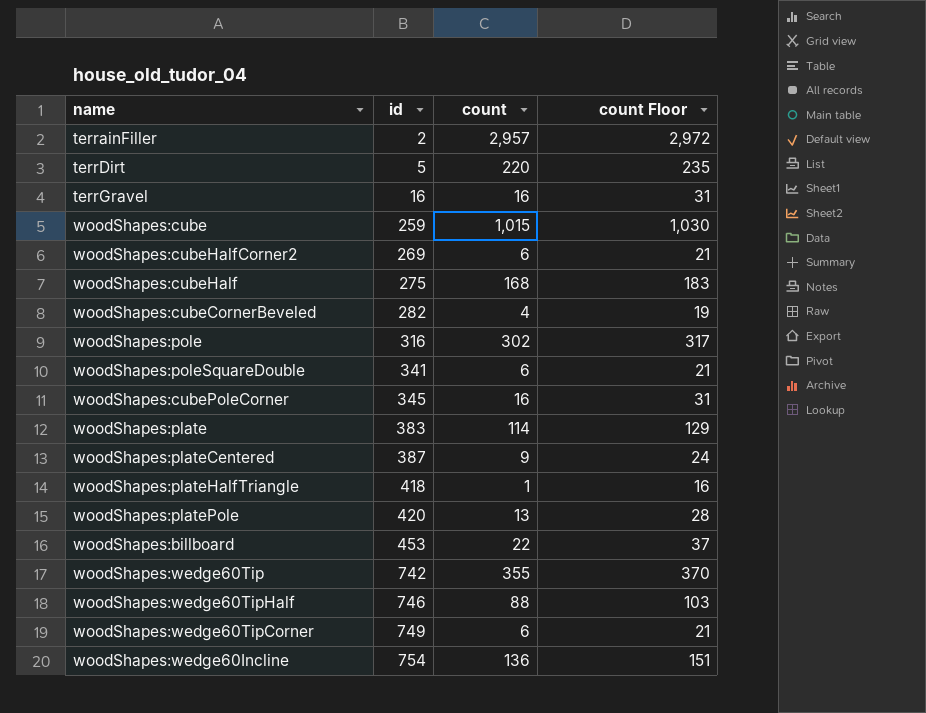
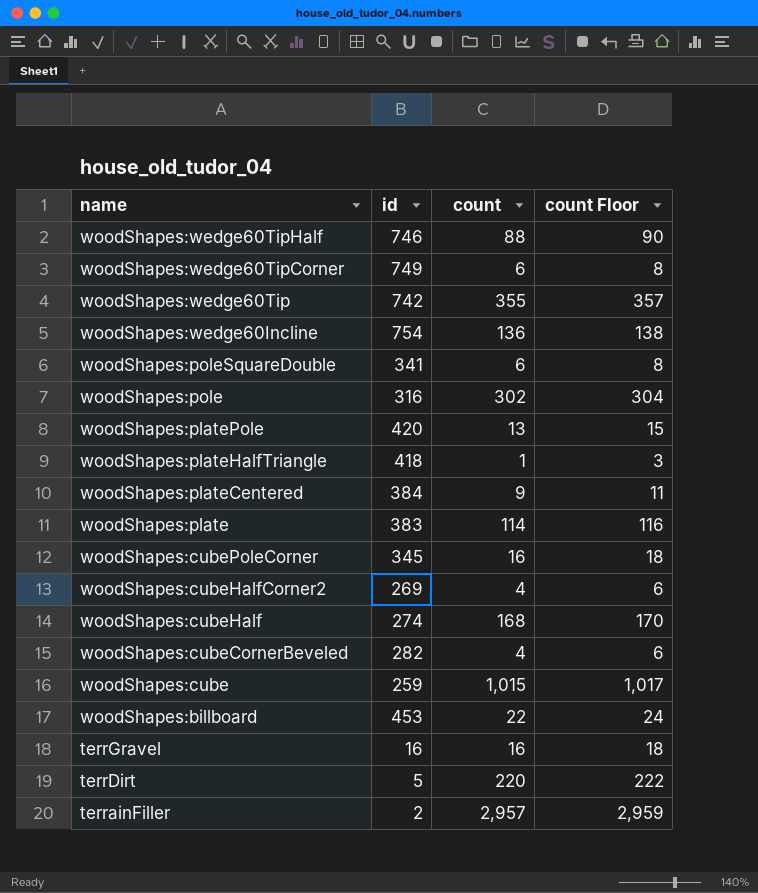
row order: id ascending -> name descending
column count Floor | formula: [count] + 15 -> [count] + 2
woodShapes:plateCentered | id: 387 -> 384
woodShapes:cubeHalfCorner2 | count: 6 -> 4
woodShapes:cubeHalf | id: 275 -> 274

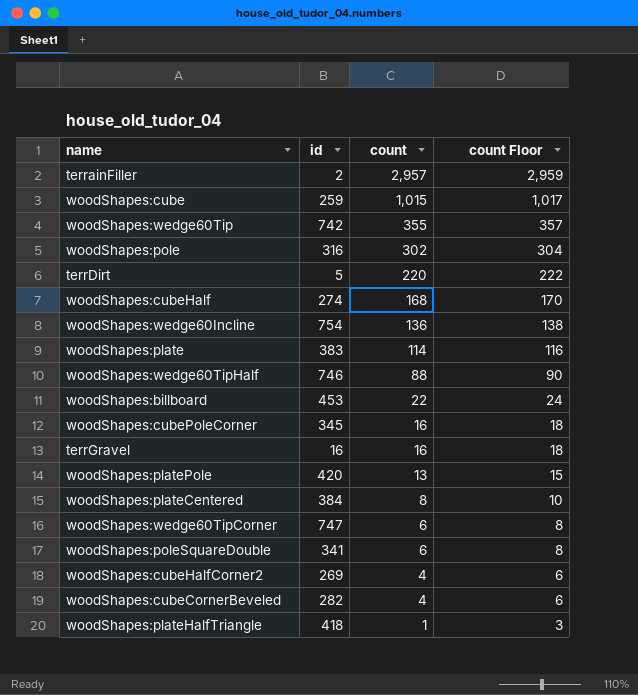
row order: name descending -> count descending
woodShapes:plateCentered | count: 9 -> 8
woodShapes:plateCentered | count Floor: 11 -> 10
woodShapes:wedge60TipCorner | id: 749 -> 747

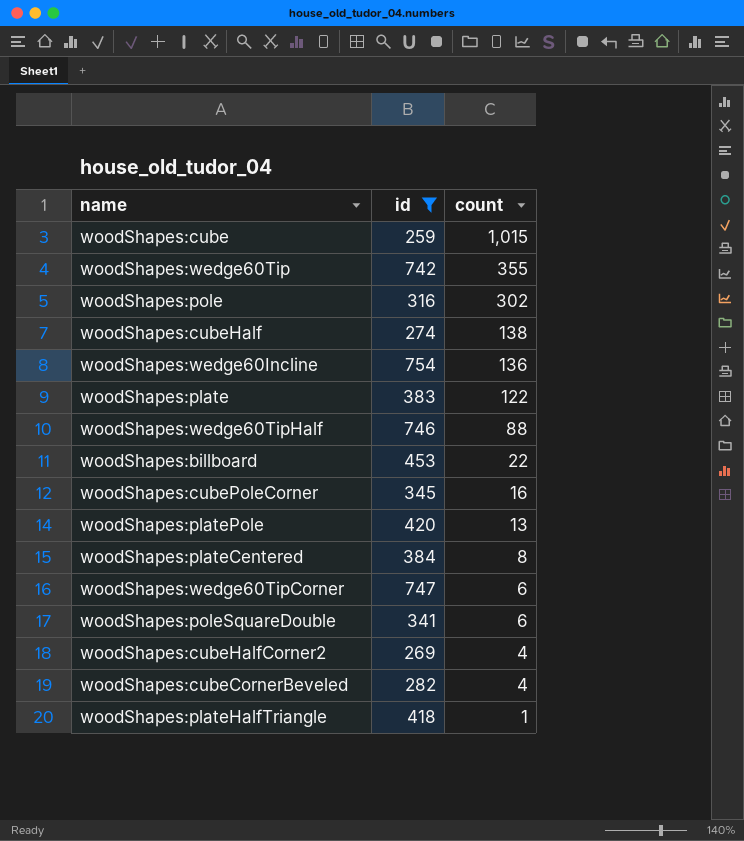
filter: none -> id >= 259
column count Floor | formula: [count] + 2 -> none
woodShapes:cubeHalf | count: 168 -> 138
woodShapes:plate | count: 114 -> 122

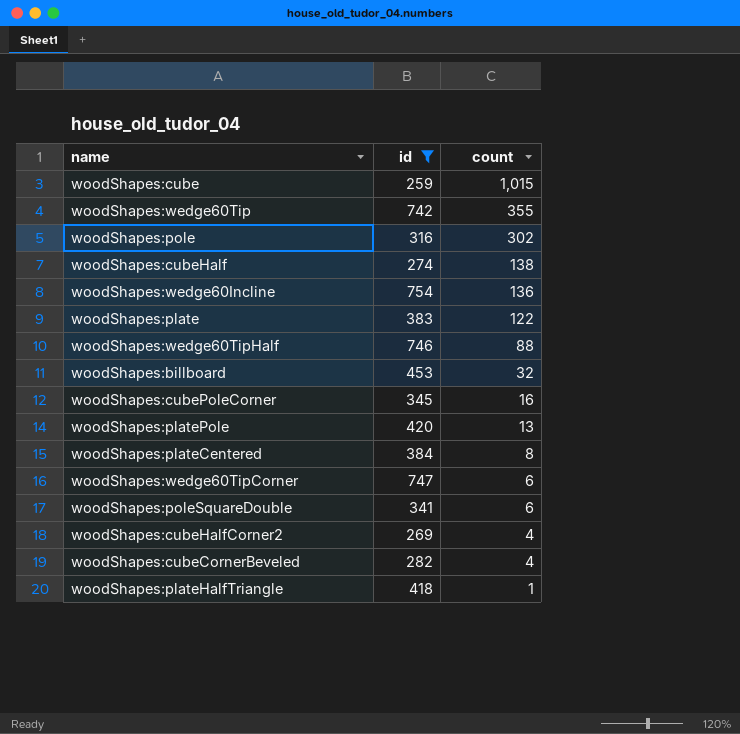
woodShapes:billboard | count: 22 -> 32

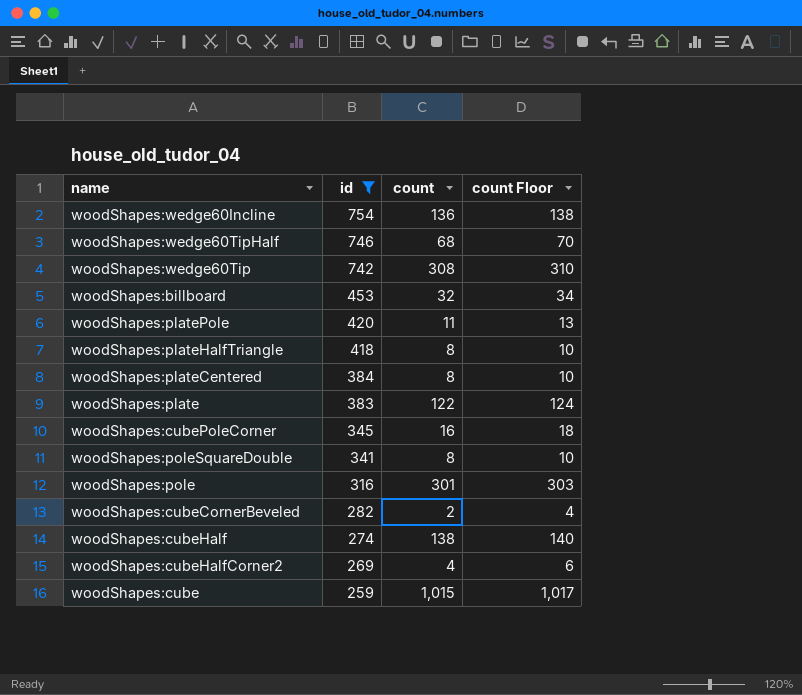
row order: count descending -> id descending
column count Floor | formula: none -> [count] + 2
row woodShapes:wedge60TipCorner: 747 | 6 -> none
woodShapes:wedge60TipHalf | count: 88 -> 68
woodShapes:wedge60Tip | count: 355 -> 308
woodShapes:platePole | count: 13 -> 11
woodShapes:plateHalfTriangle | count: 1 -> 8
woodShapes:poleSquareDouble | count: 6 -> 8
woodShapes:pole | count: 302 -> 301
woodShapes:cubeCornerBeveled | count: 4 -> 2

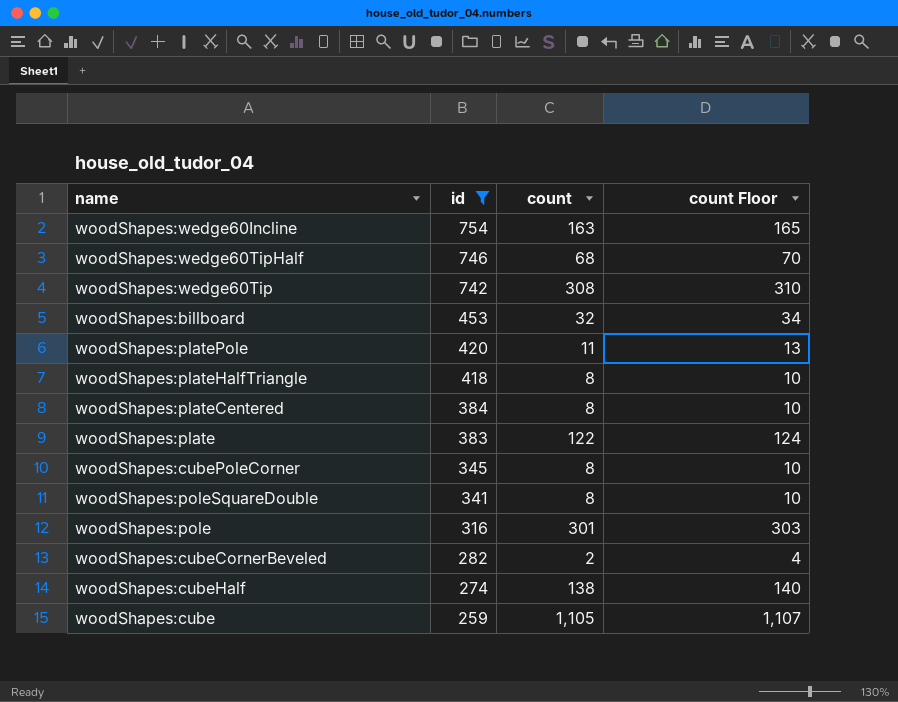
row woodShapes:cubeHalfCorner2: 269 | 4 | 6 -> none
woodShapes:wedge60Incline | count: 136 -> 163
woodShapes:wedge60Incline | count Floor: 138 -> 165
woodShapes:cubePoleCorner | count: 16 -> 8
woodShapes:cubePoleCorner | count Floor: 18 -> 10
woodShapes:cube | count: 1,015 -> 1,105
woodShapes:cube | count Floor: 1,017 -> 1,107

